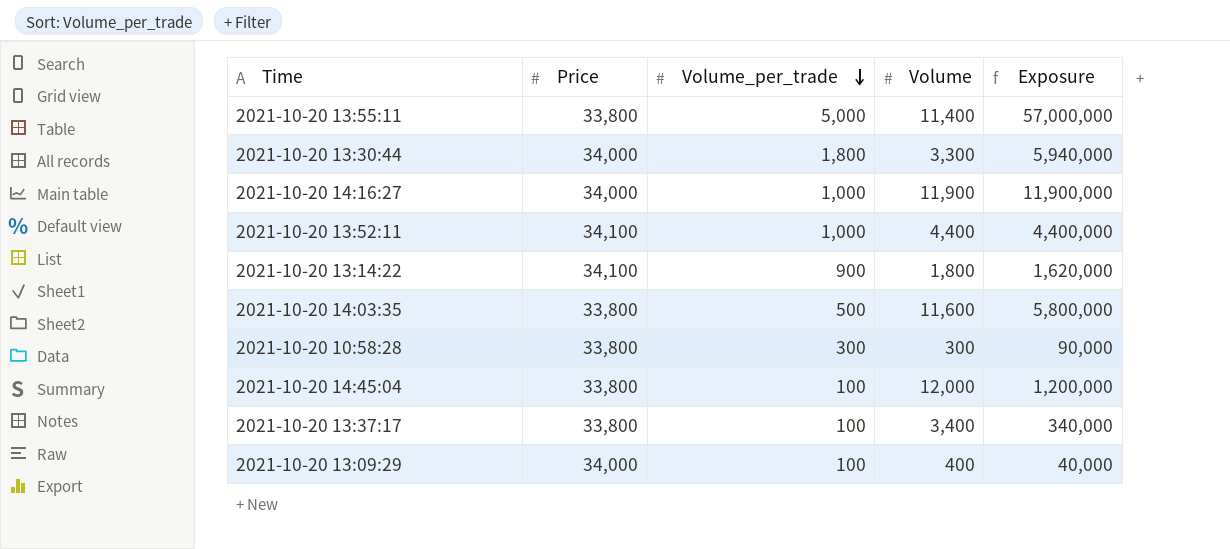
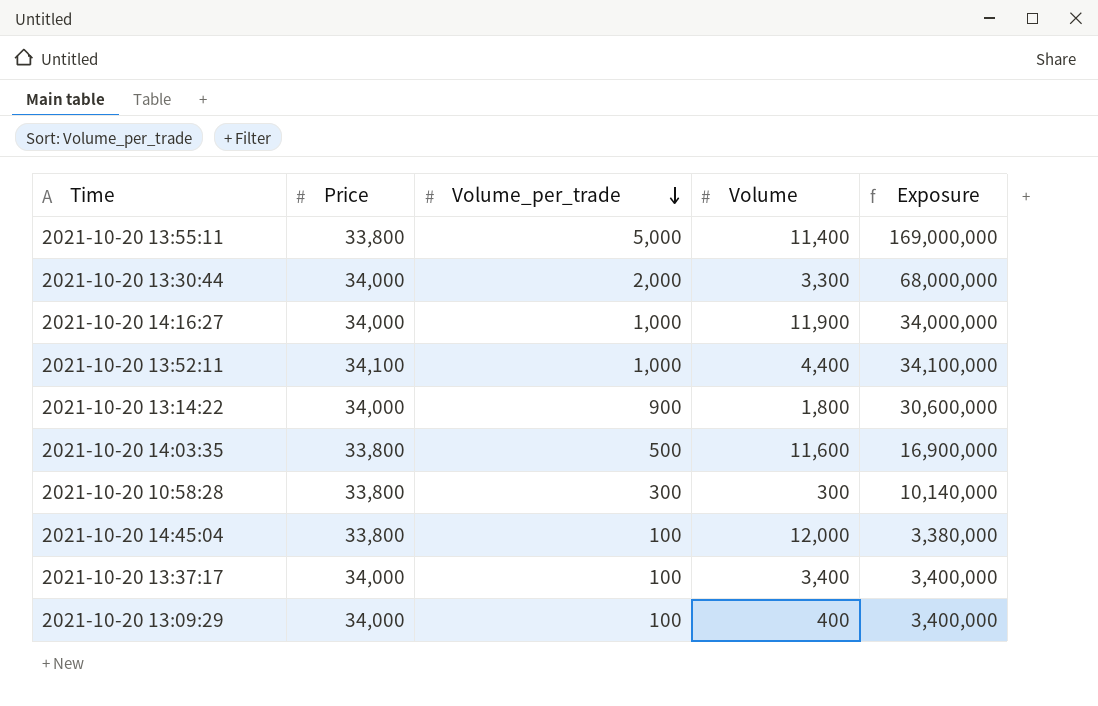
column Exposure | formula: [Volume_per_trade] * [Volume] -> [Price] * [Volume_per_trade]
2021-10-20 13:30:44 | Volume_per_trade: 1,800 -> 2,000
2021-10-20 13:14:22 | Price: 34,100 -> 34,000
2021-10-20 13:37:17 | Price: 33,800 -> 34,000

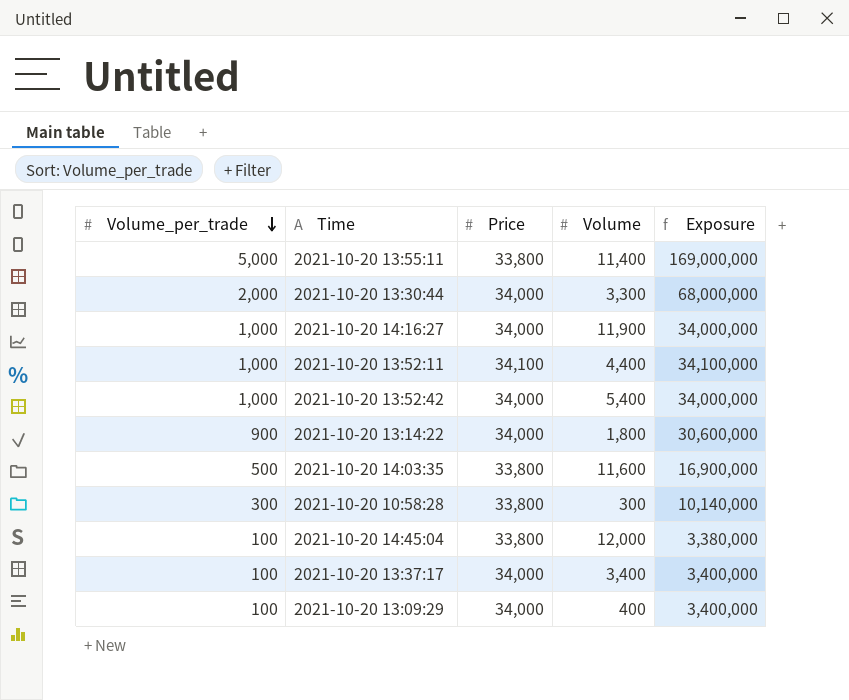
column Volume_per_trade | position: 3 -> 1
row 2021-10-20 13:52:42: none -> 1,000 | 34,000 | 5,400 | 34,000,000

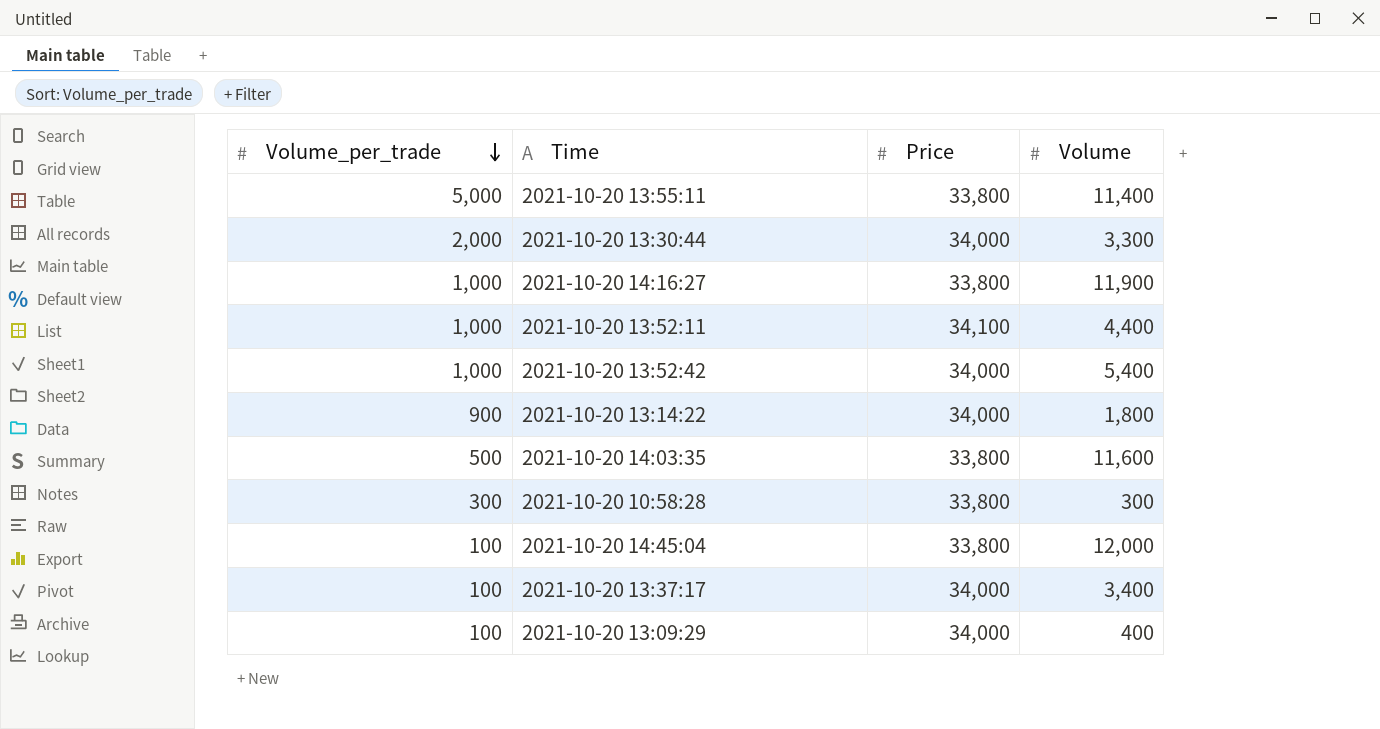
column Exposure | formula: [Volume_per_trade] * [Price] -> none
2021-10-20 14:16:27 | Price: 34,000 -> 33,800

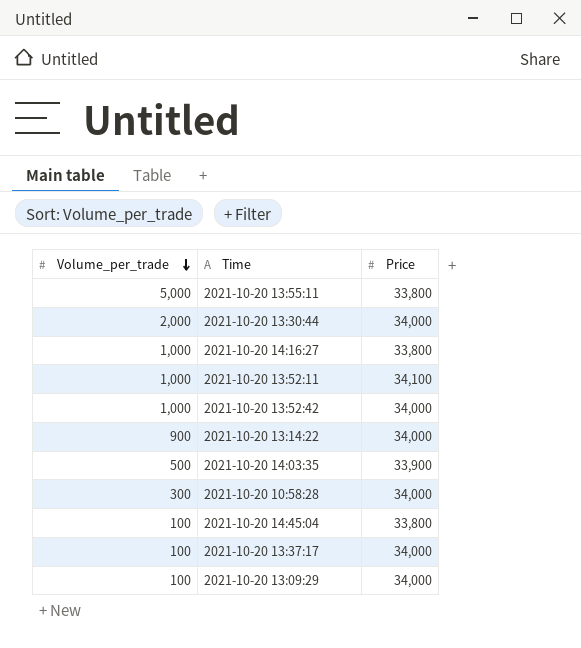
column Volume | position: 4 -> none
2021-10-20 14:03:35 | Price: 33,800 -> 33,900
2021-10-20 10:58:28 | Price: 33,800 -> 34,000

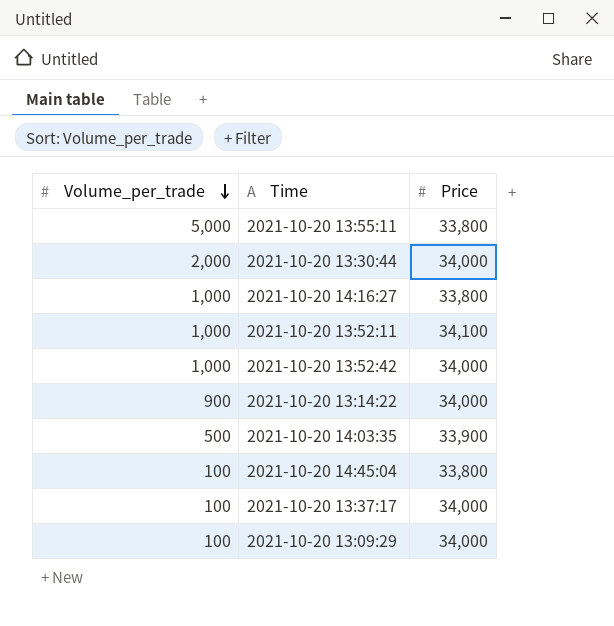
row 2021-10-20 10:58:28: 300 | 34,000 -> none

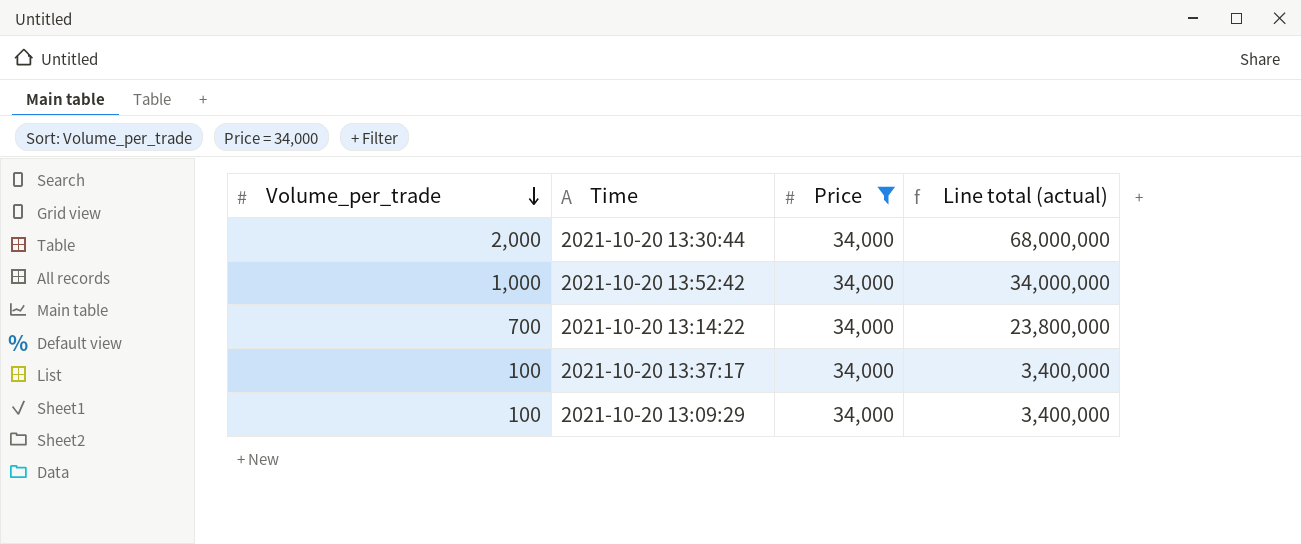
filter: none -> Price = 34,000
column Line total (actual) | formula: none -> [Volume_per_trade] * [Price]
2021-10-20 13:14:22 | Volume_per_trade: 900 -> 700

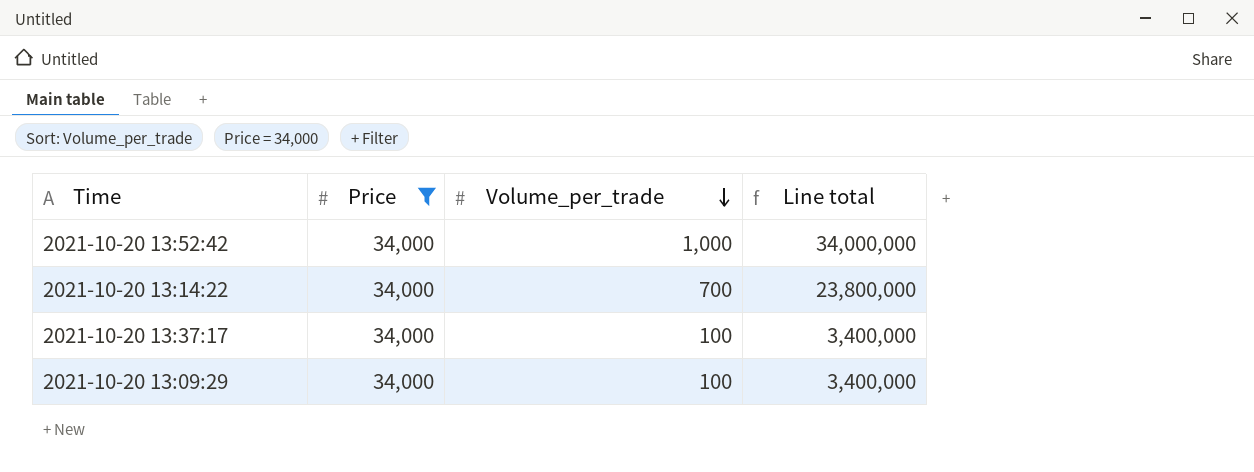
column Volume_per_trade | position: 1 -> 3
column name: Line total (actual) -> Line total
row 2021-10-20 13:30:44: 2,000 | 34,000 | 68,000,000 -> none

